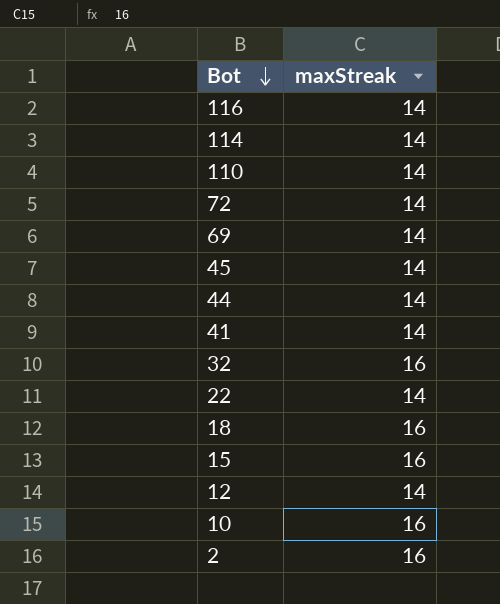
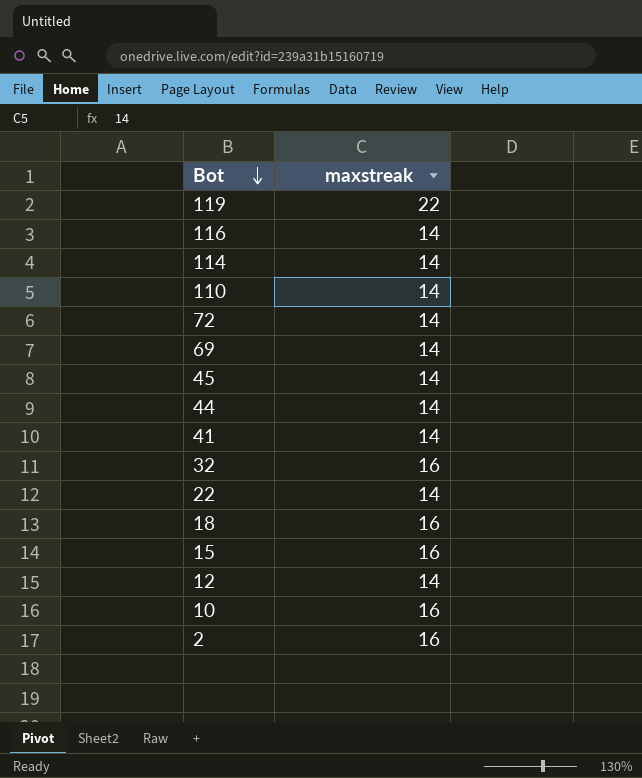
column name: maxStreak -> maxstreak
row 119: none -> 22

